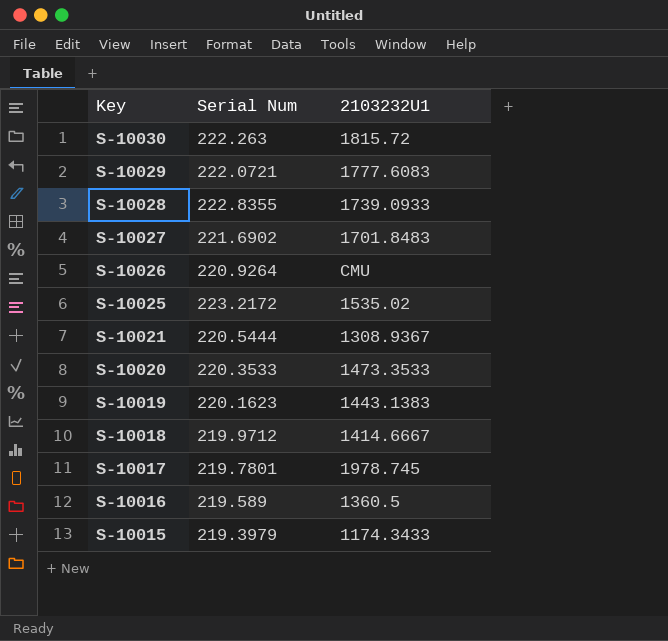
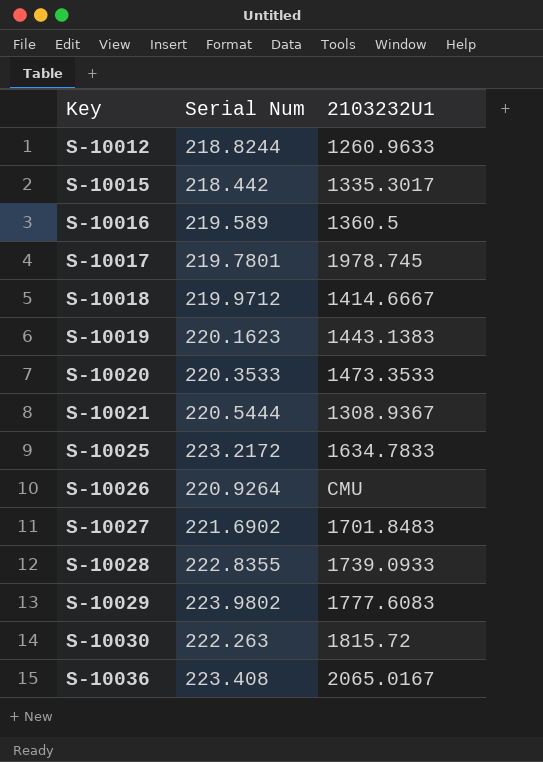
row order: Key descending -> Key ascending
row S-10012: none -> 218.8244 | 1260.9633
S-10015 | Serial Num: 219.3979 -> 218.442
S-10015 | 2103232U1: 1174.3433 -> 1335.3017
S-10025 | 2103232U1: 1535.02 -> 1634.7833
S-10029 | Serial Num: 222.0721 -> 223.9802
row S-10036: none -> 223.408 | 2065.0167

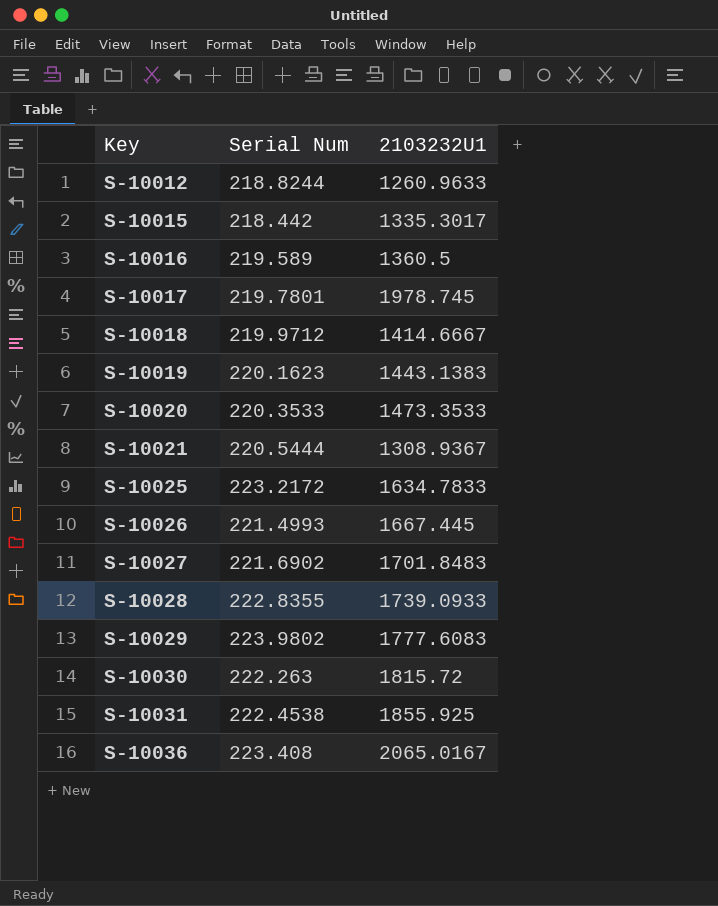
S-10026 | Serial Num: 220.9264 -> 221.4993
S-10026 | 2103232U1: CMU -> 1667.445
row S-10031: none -> 222.4538 | 1855.925

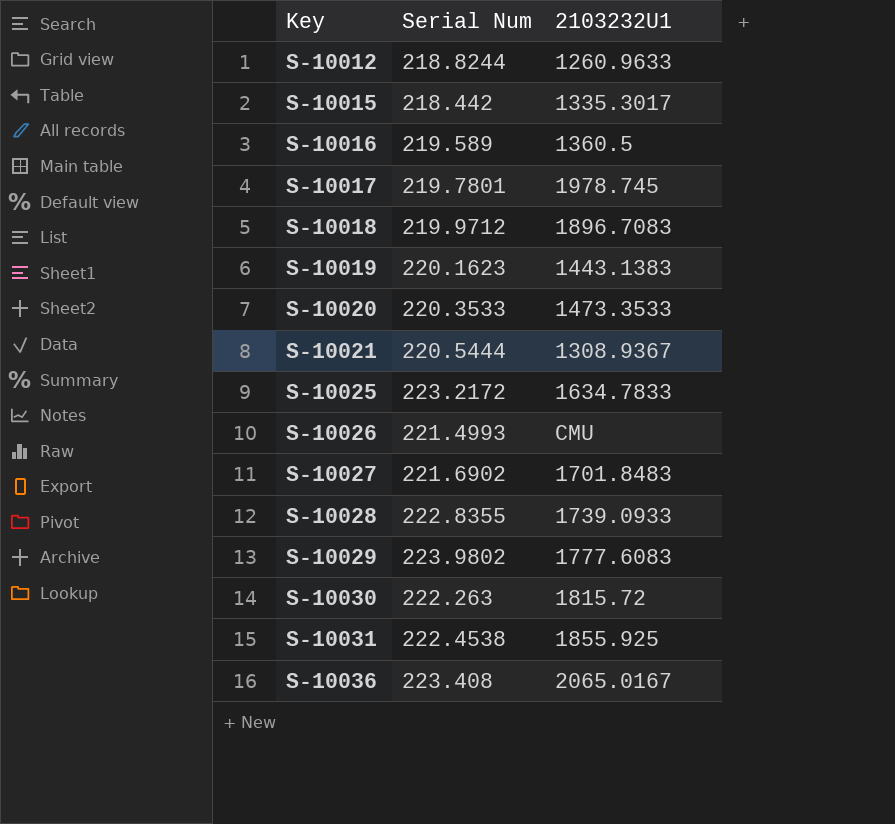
S-10018 | 2103232U1: 1414.6667 -> 1896.7083
S-10026 | 2103232U1: 1667.445 -> CMU

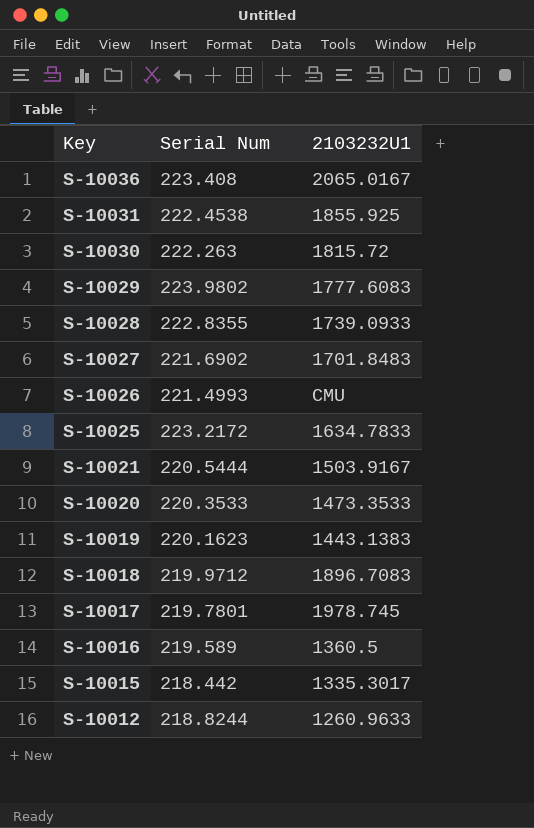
row order: Key ascending -> Key descending
S-10021 | 2103232U1: 1308.9367 -> 1503.9167

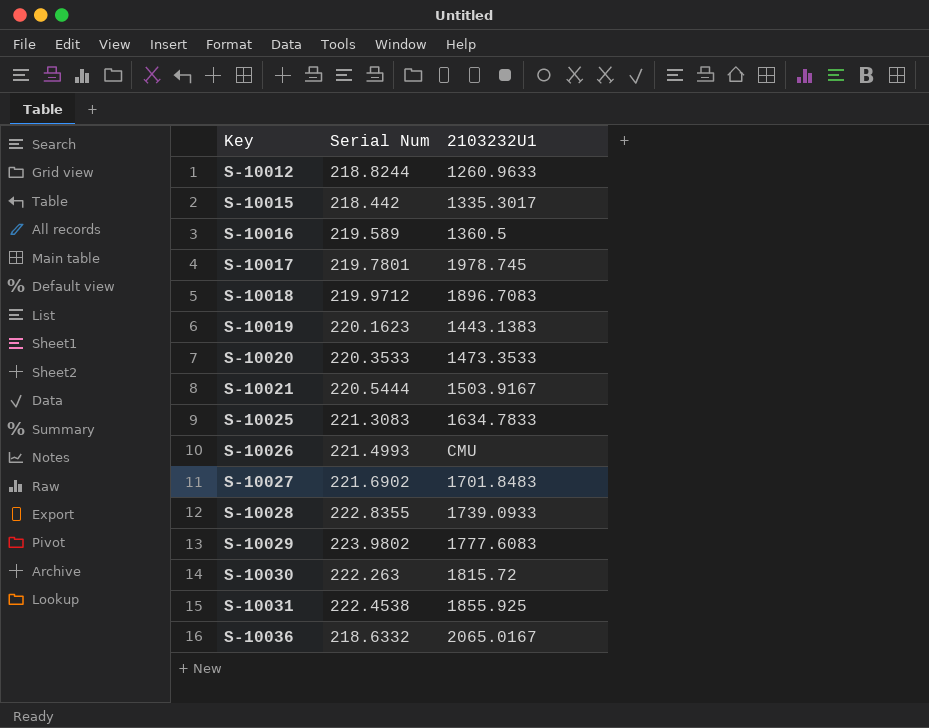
row order: Key descending -> Key ascending
S-10025 | Serial Num: 223.2172 -> 221.3083
S-10036 | Serial Num: 223.408 -> 218.6332

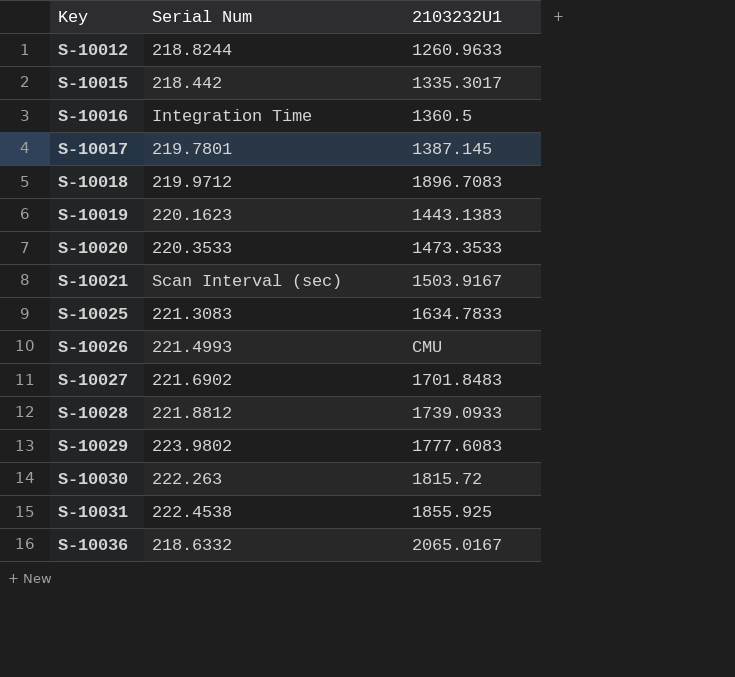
S-10016 | Serial Num: 219.589 -> Integration Time
S-10017 | 2103232U1: 1978.745 -> 1387.145
S-10021 | Serial Num: 220.5444 -> Scan Interval (sec)
S-10028 | Serial Num: 222.8355 -> 221.8812

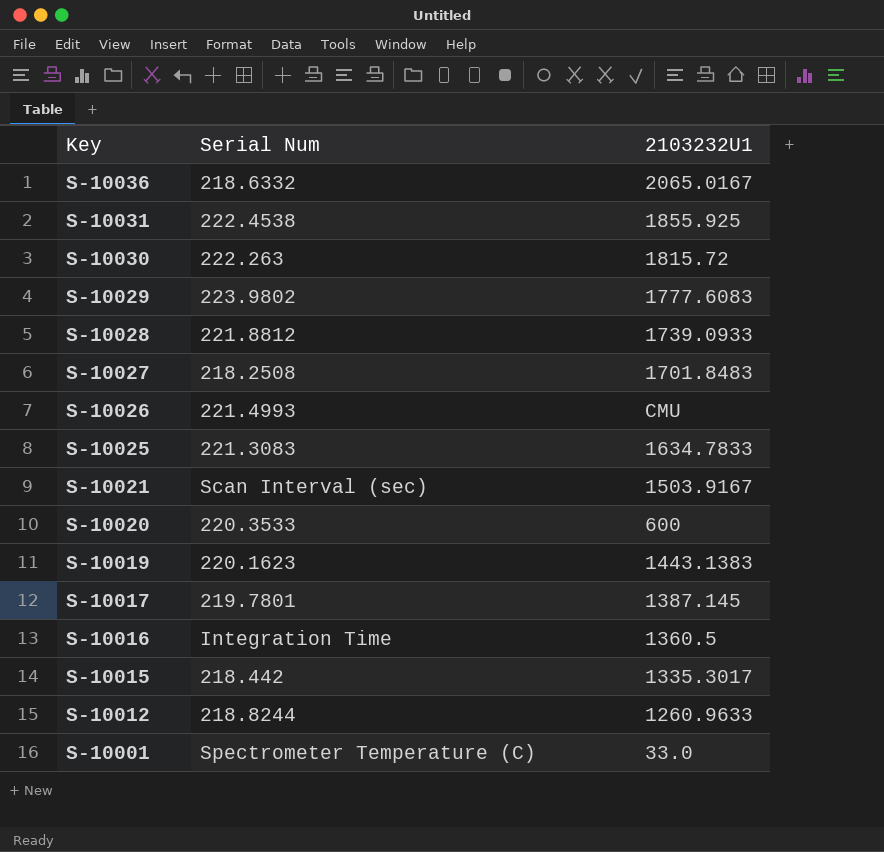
row order: Key ascending -> Key descending
row S-10018: 219.9712 | 1896.7083 -> none
S-10027 | Serial Num: 221.6902 -> 218.2508
S-10020 | 2103232U1: 1473.3533 -> 600
row S-10001: none -> Spectrometer Temperature (C) | 33.0

